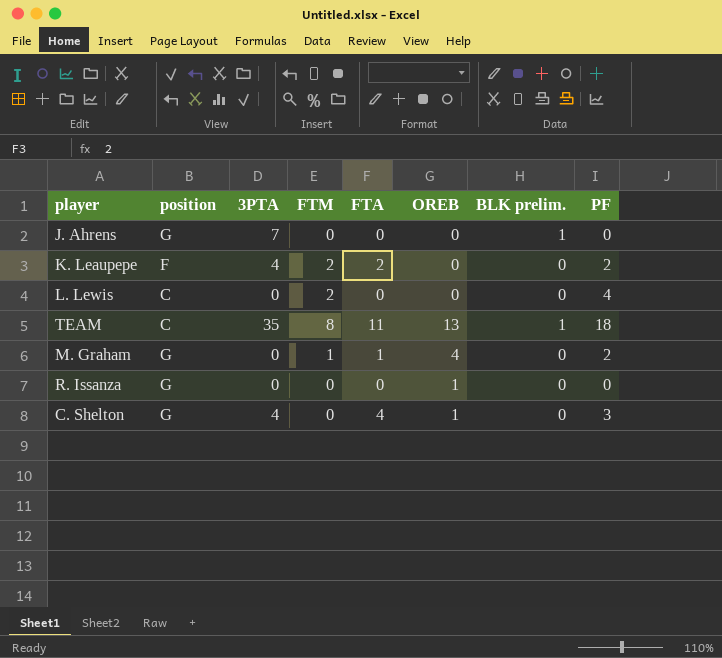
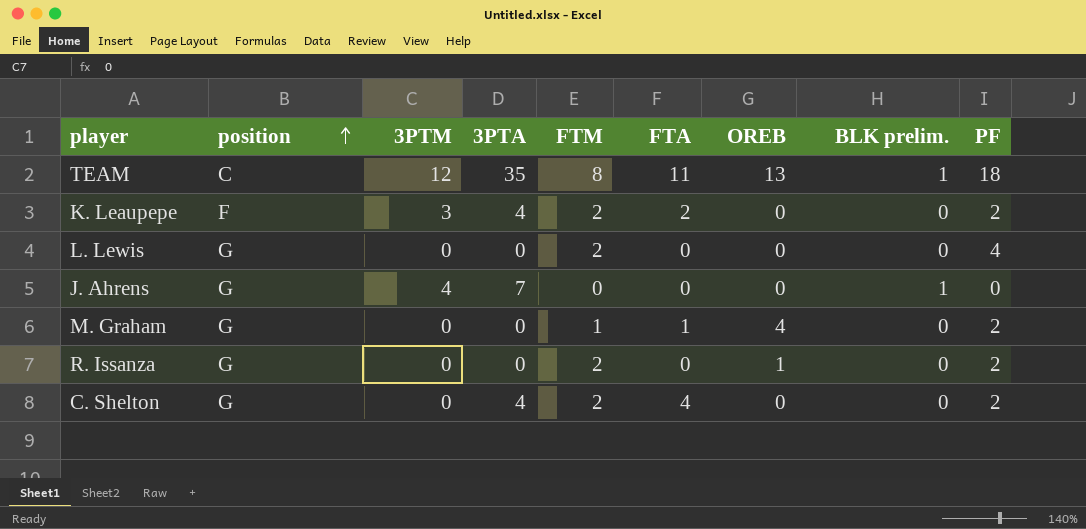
row order: none -> position ascending
column 3PTM | position: none -> 3
L. Lewis | position: C -> G
R. Issanza | FTM: 0 -> 2
R. Issanza | PF: 0 -> 2
C. Shelton | FTM: 0 -> 2
C. Shelton | OREB: 1 -> 0
C. Shelton | PF: 3 -> 2

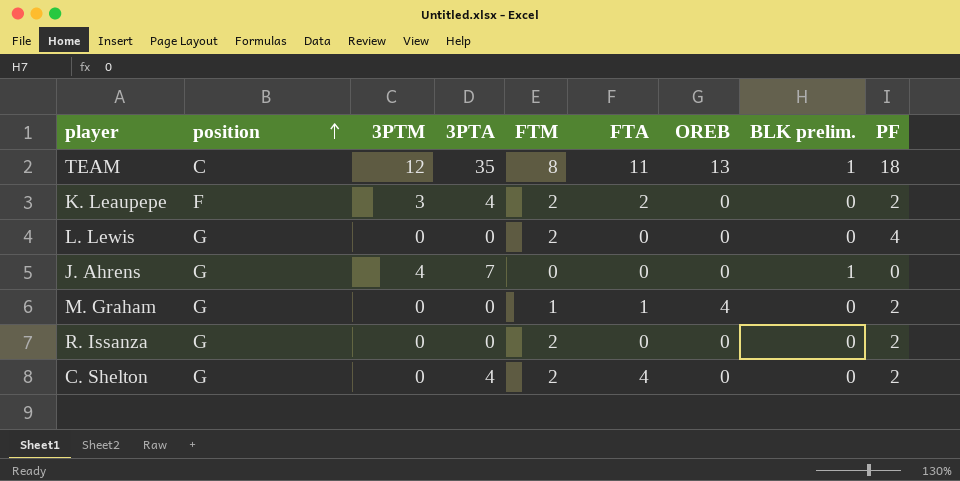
R. Issanza | OREB: 1 -> 0

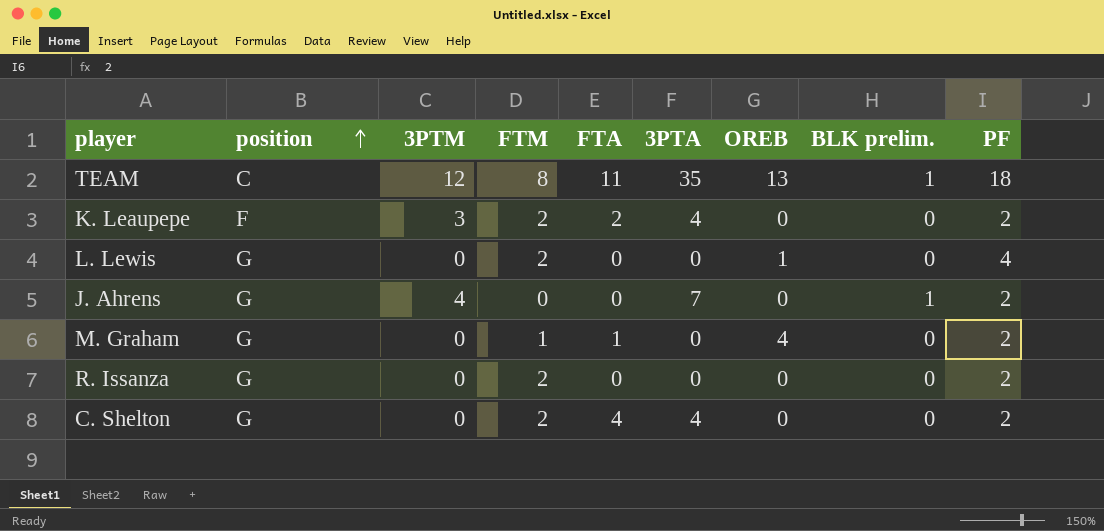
column 3PTA | position: 4 -> 6
L. Lewis | OREB: 0 -> 1
J. Ahrens | PF: 0 -> 2

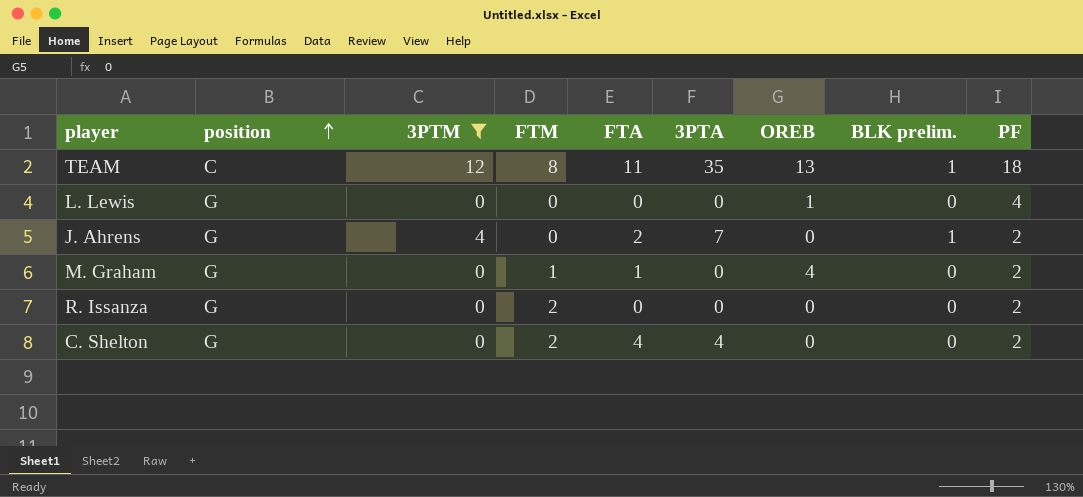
filter: none -> 3PTM != 3
L. Lewis | FTM: 2 -> 0
J. Ahrens | FTA: 0 -> 2

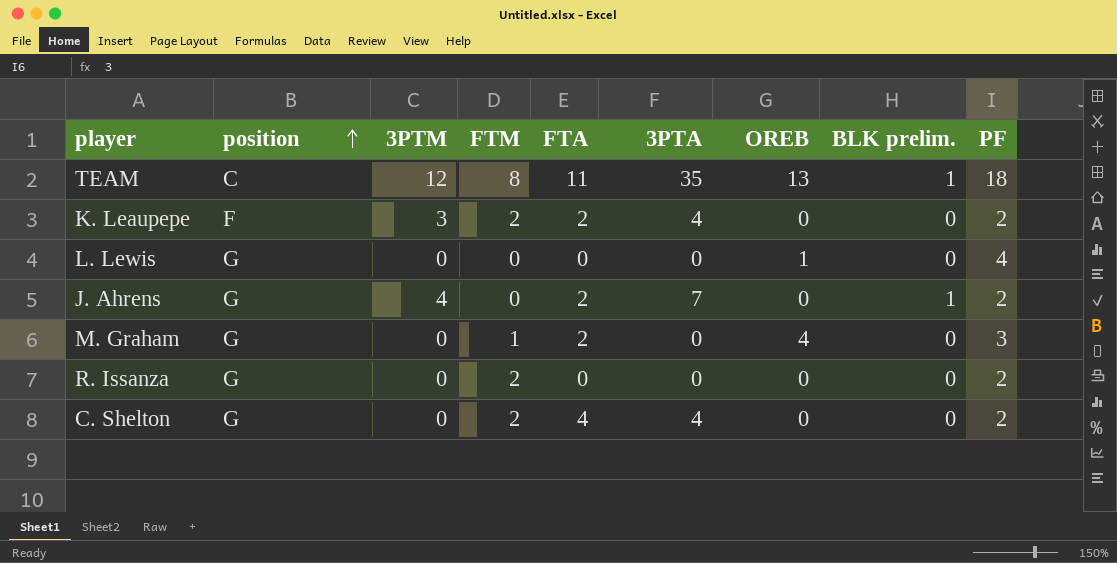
filter: 3PTM != 3 -> none
M. Graham | FTA: 1 -> 2
M. Graham | PF: 2 -> 3

